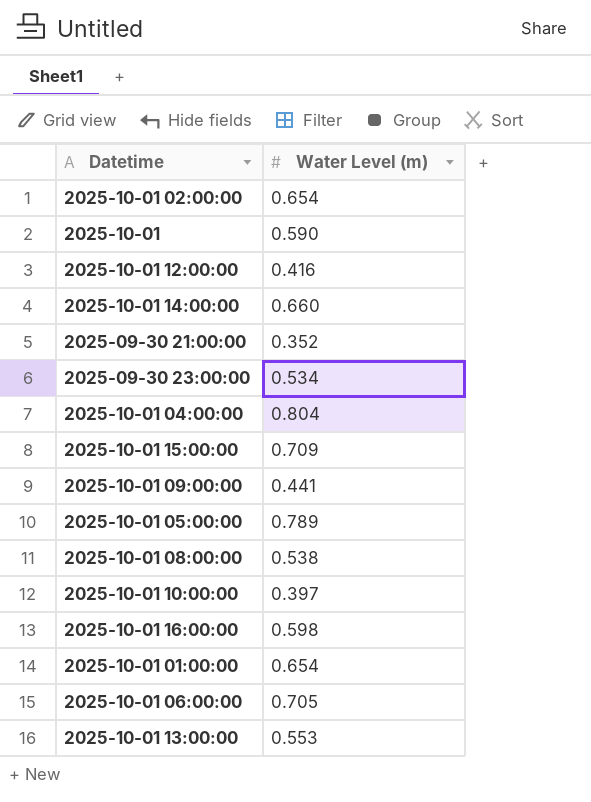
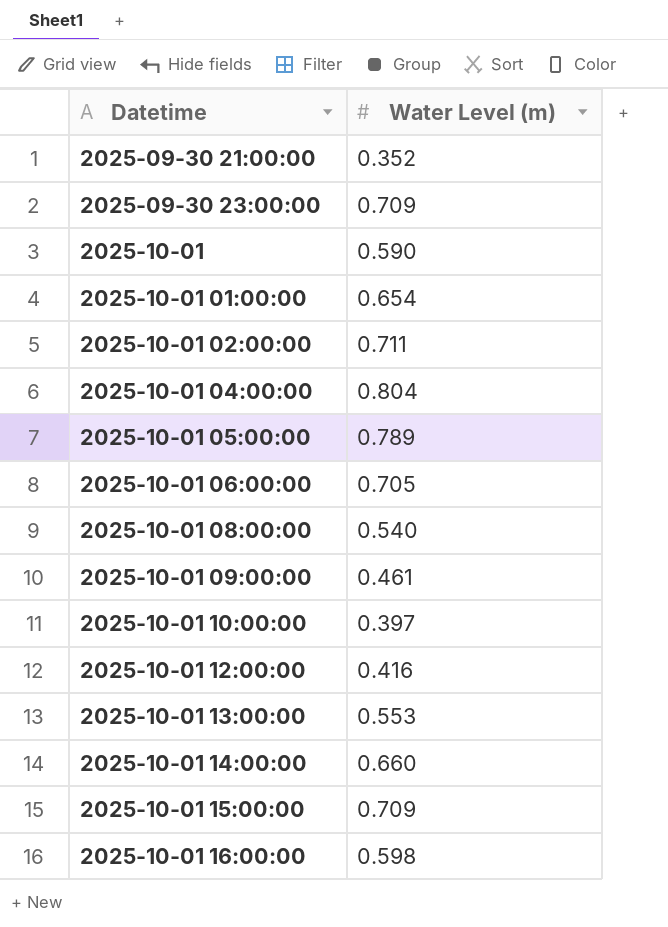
row order: none -> Datetime ascending
2025-09-30 23:00:00 | Water Level (m): 0.534 -> 0.709
2025-10-01 02:00:00 | Water Level (m): 0.654 -> 0.711
2025-10-01 08:00:00 | Water Level (m): 0.538 -> 0.540
2025-10-01 09:00:00 | Water Level (m): 0.441 -> 0.461

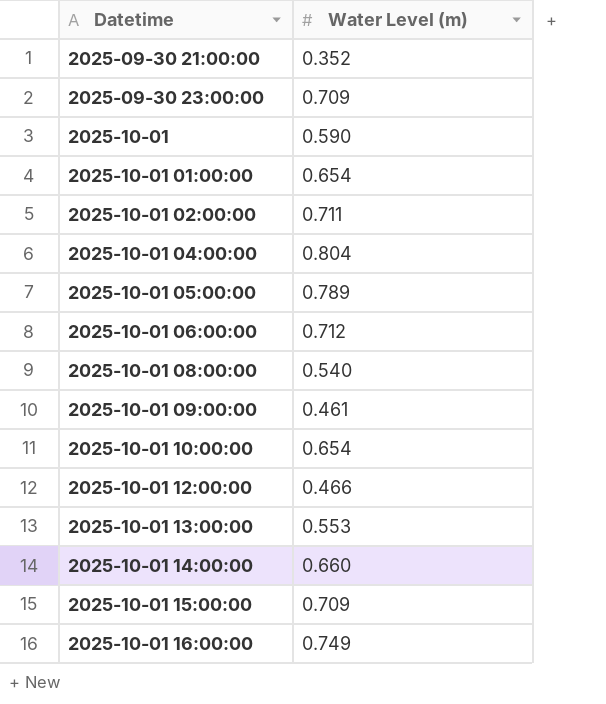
2025-10-01 06:00:00 | Water Level (m): 0.705 -> 0.712
2025-10-01 10:00:00 | Water Level (m): 0.397 -> 0.654
2025-10-01 12:00:00 | Water Level (m): 0.416 -> 0.466
2025-10-01 16:00:00 | Water Level (m): 0.598 -> 0.749

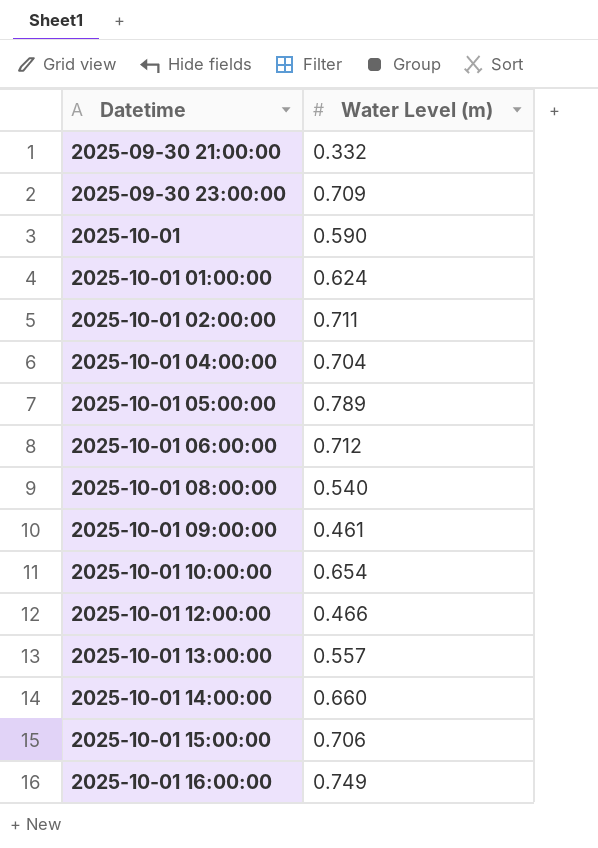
2025-09-30 21:00:00 | Water Level (m): 0.352 -> 0.332
2025-10-01 01:00:00 | Water Level (m): 0.654 -> 0.624
2025-10-01 04:00:00 | Water Level (m): 0.804 -> 0.704
2025-10-01 13:00:00 | Water Level (m): 0.553 -> 0.557
2025-10-01 15:00:00 | Water Level (m): 0.709 -> 0.706

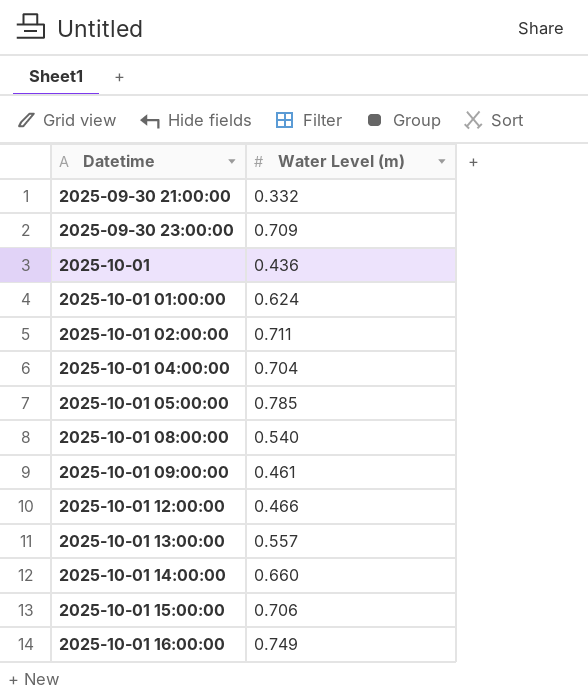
row 2025-10-01 06:00:00: 0.712 -> none
row 2025-10-01 10:00:00: 0.654 -> none
2025-10-01 | Water Level (m): 0.590 -> 0.436
2025-10-01 05:00:00 | Water Level (m): 0.789 -> 0.785

